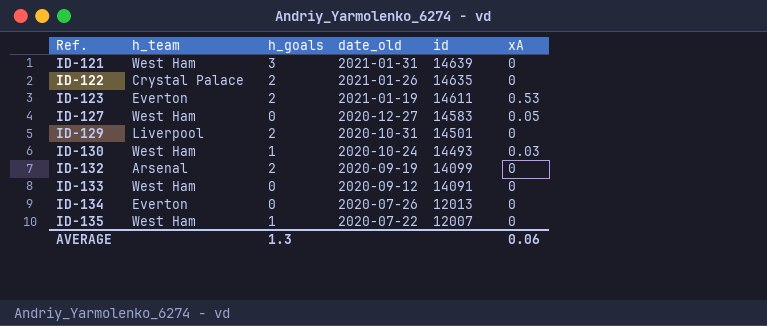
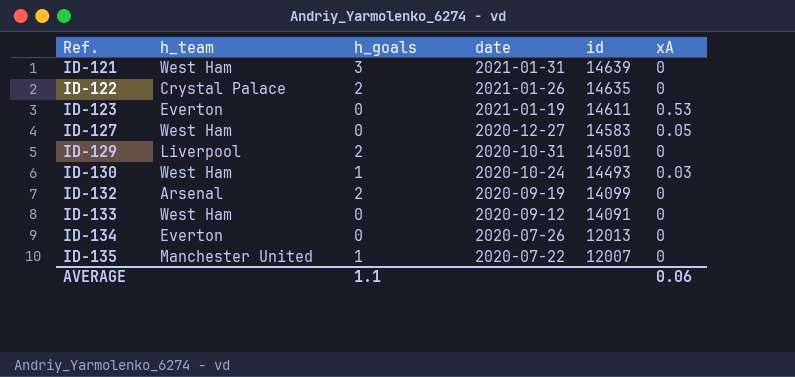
column name: date_old -> date
ID-123 | h_goals: 2 -> 0
ID-135 | h_team: West Ham -> Manchester United
AVERAGE | h_goals: 1.3 -> 1.1

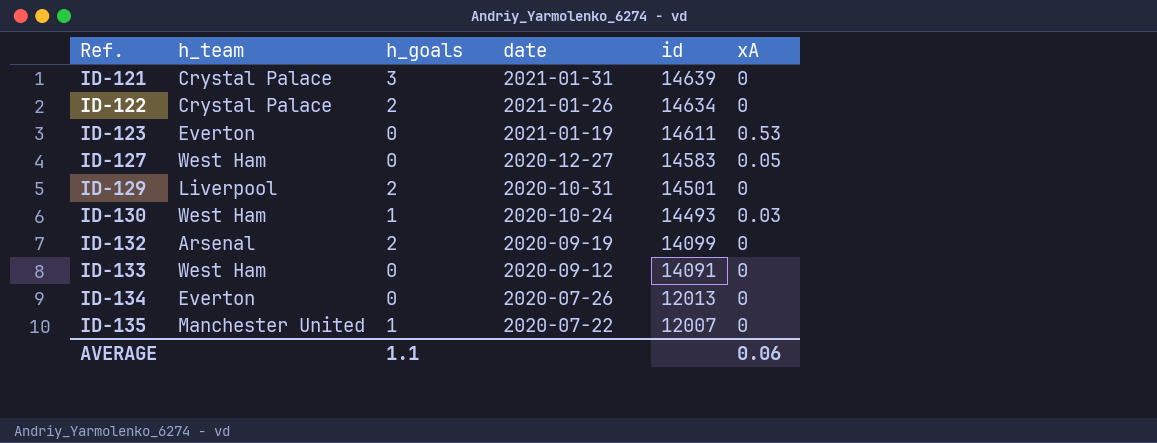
ID-121 | h_team: West Ham -> Crystal Palace
ID-122 | id: 14635 -> 14634

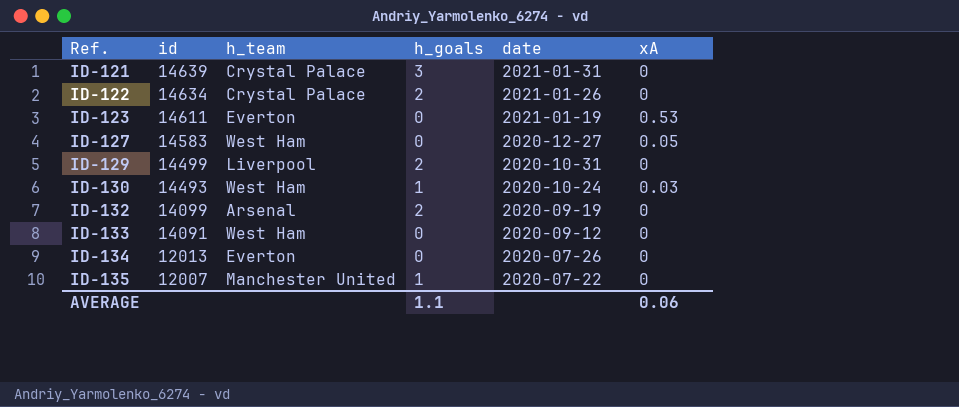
column id | position: 5 -> 2
ID-129 | id: 14501 -> 14499

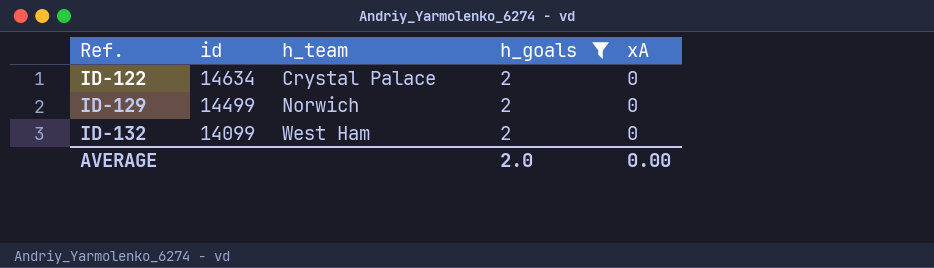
filter: none -> h_goals = 2
column date | position: 5 -> none
ID-129 | h_team: Liverpool -> Norwich
ID-132 | h_team: Arsenal -> West Ham
AVERAGE | h_goals: 1.1 -> 2.0
AVERAGE | xA: 0.06 -> 0.00

